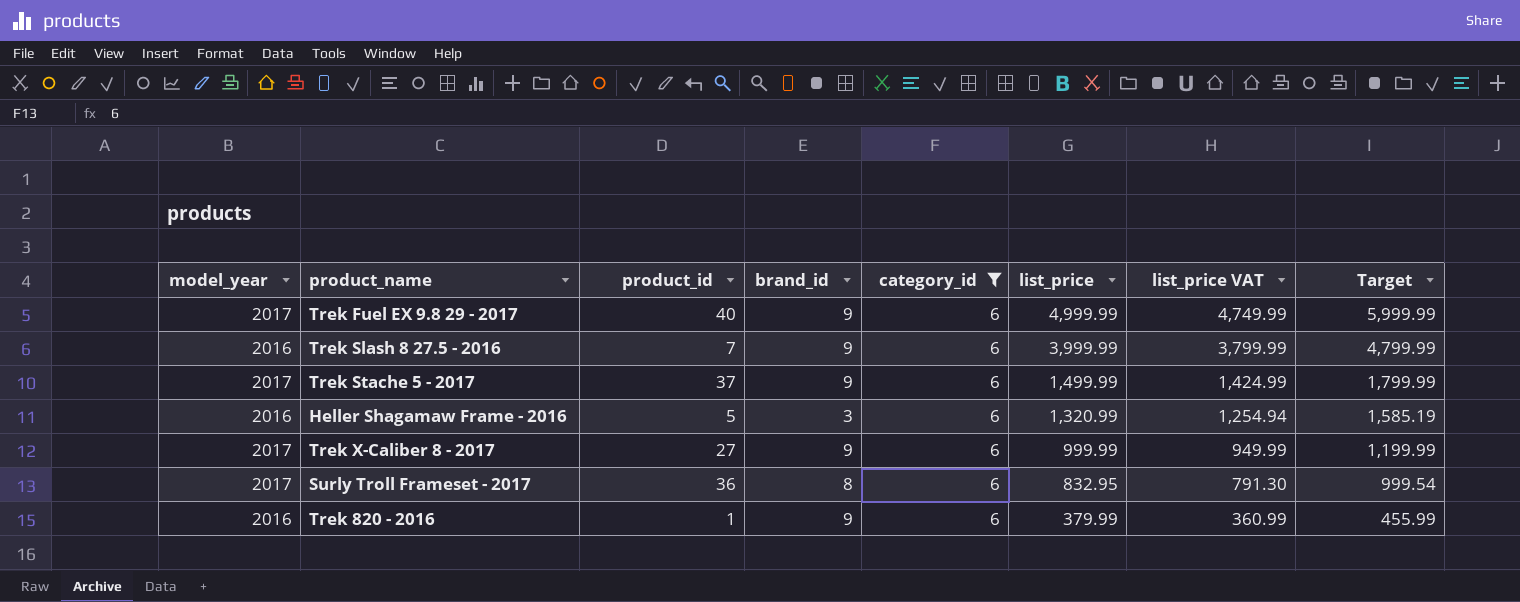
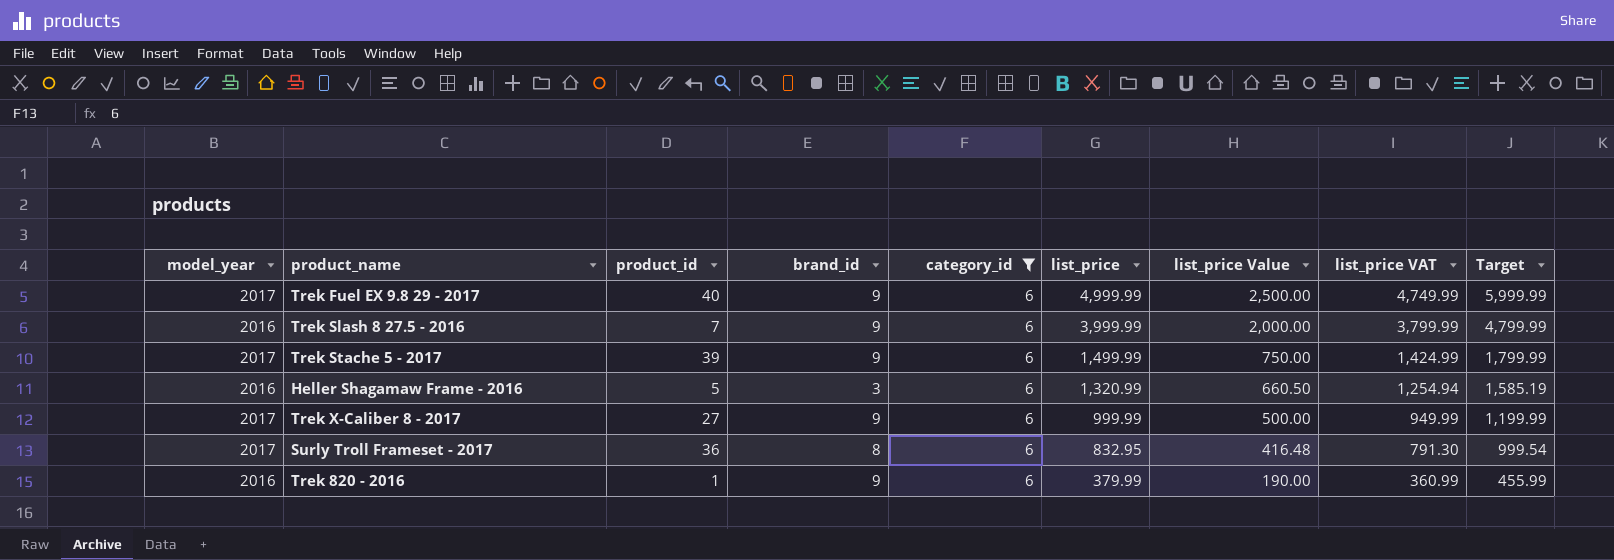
column list_price Value | formula: none -> [list_price] * 0.5
Trek Stache 5 - 2017 | product_id: 37 -> 39

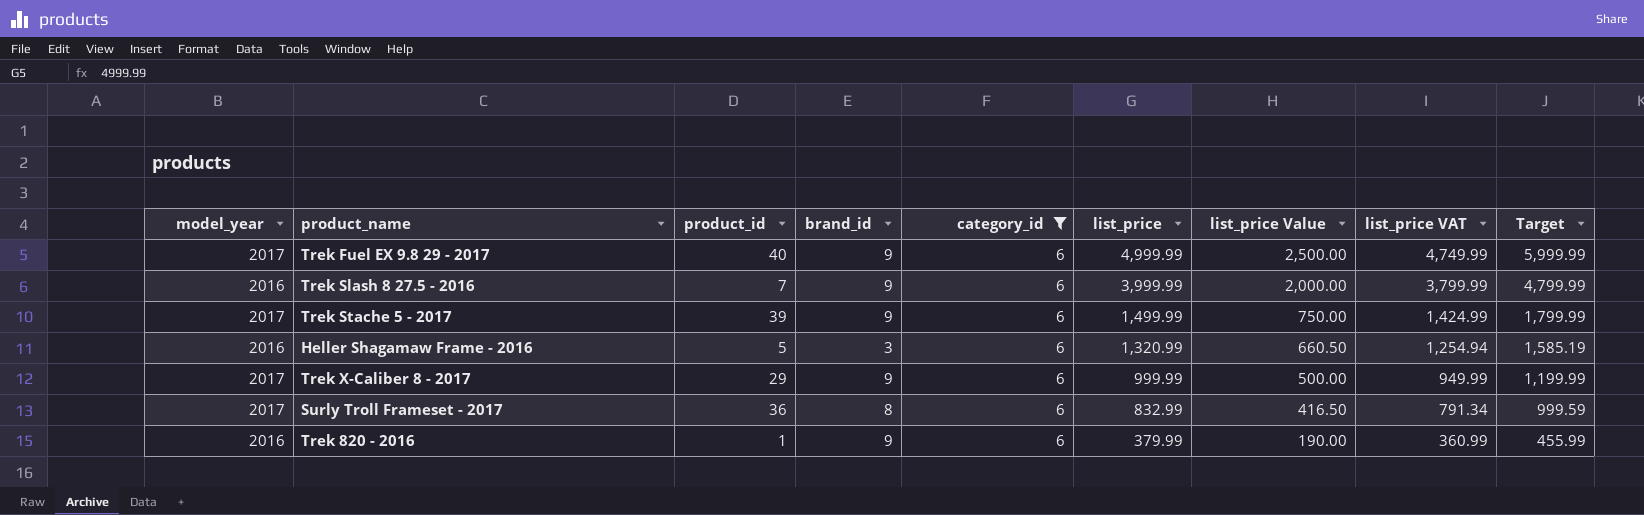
Trek X-Caliber 8 - 2017 | product_id: 27 -> 29
Surly Troll Frameset - 2017 | list_price: 832.95 -> 832.99
Surly Troll Frameset - 2017 | list_price Value: 416.48 -> 416.50
Surly Troll Frameset - 2017 | list_price VAT: 791.30 -> 791.34
Surly Troll Frameset - 2017 | Target: 999.54 -> 999.59

